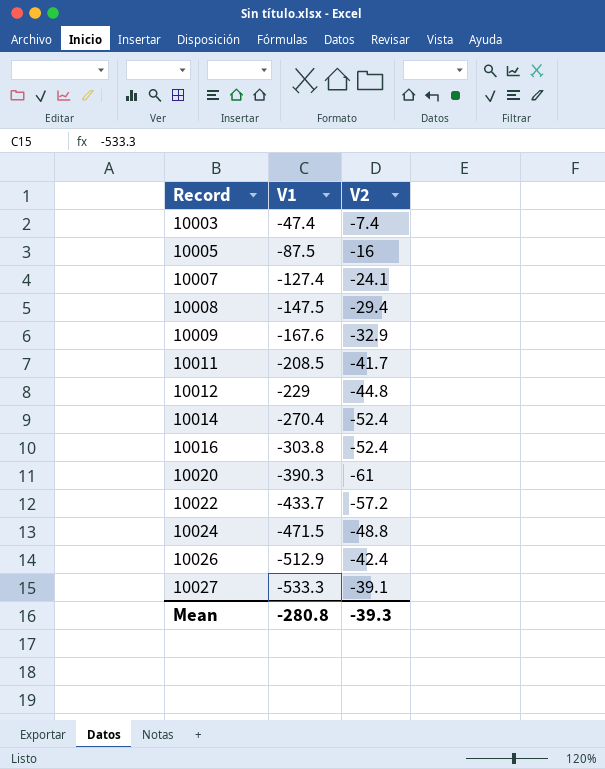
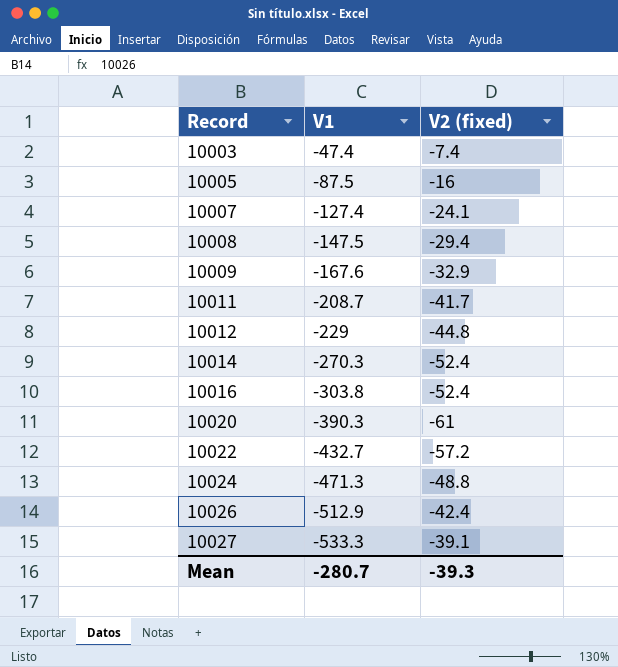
column name: V2 -> V2 (fixed)
10011 | V1: -208.5 -> -208.7
10014 | V1: -270.4 -> -270.3
10022 | V1: -433.7 -> -432.7
10024 | V1: -471.5 -> -471.3
Mean | V1: -280.8 -> -280.7

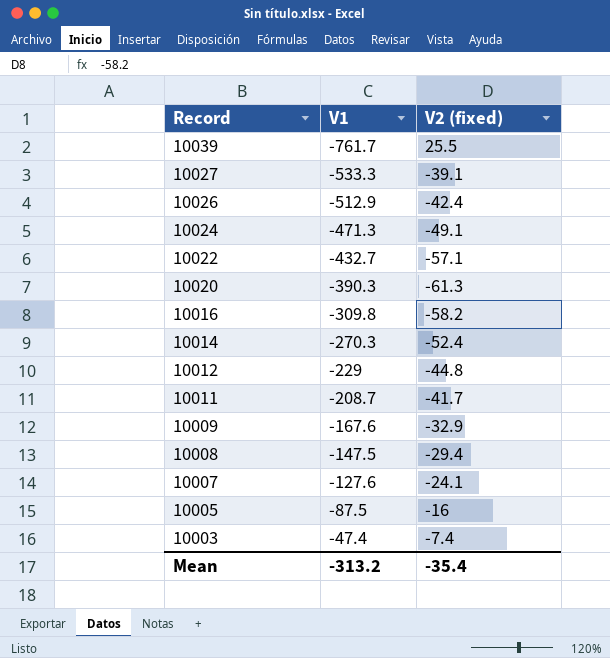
row order: Record ascending -> Record descending
row 10039: none -> -761.7 | 25.5
10024 | V2 (fixed): -48.8 -> -49.1
10022 | V2 (fixed): -57.2 -> -57.1
10020 | V2 (fixed): -61 -> -61.3
10016 | V1: -303.8 -> -309.8
10016 | V2 (fixed): -52.4 -> -58.2
10007 | V1: -127.4 -> -127.6
Mean | V1: -280.7 -> -313.2
Mean | V2 (fixed): -39.3 -> -35.4

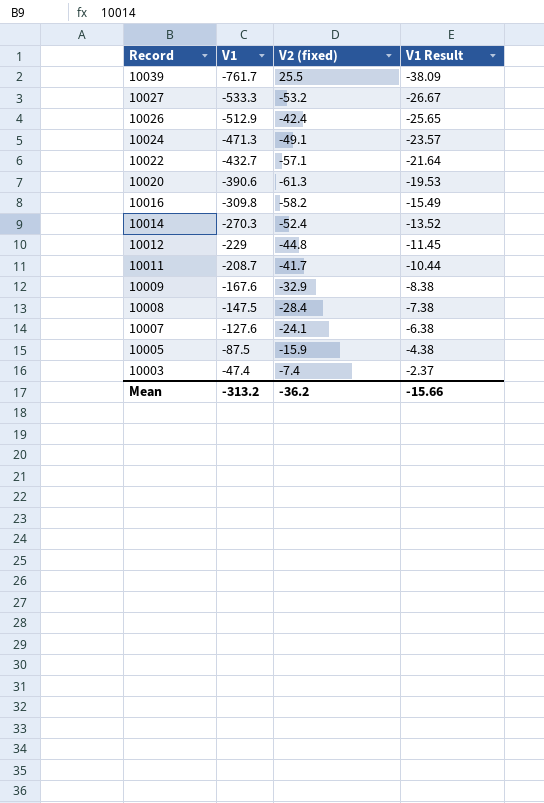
column V1 Result | formula: none -> [V1] * 0.05
10027 | V2 (fixed): -39.1 -> -53.2
10020 | V1: -390.3 -> -390.6
10008 | V2 (fixed): -29.4 -> -28.4
10005 | V2 (fixed): -16 -> -15.9
Mean | V2 (fixed): -35.4 -> -36.2

